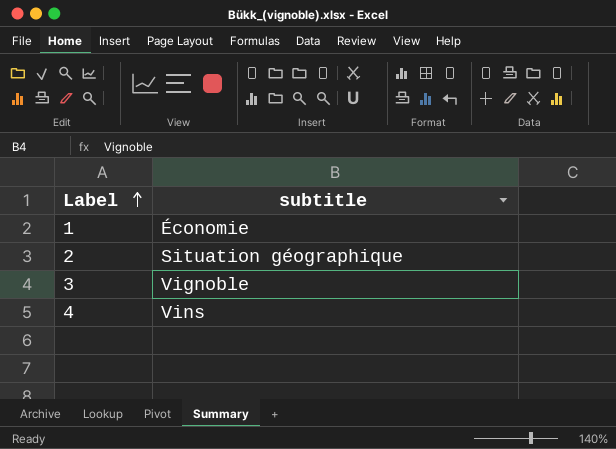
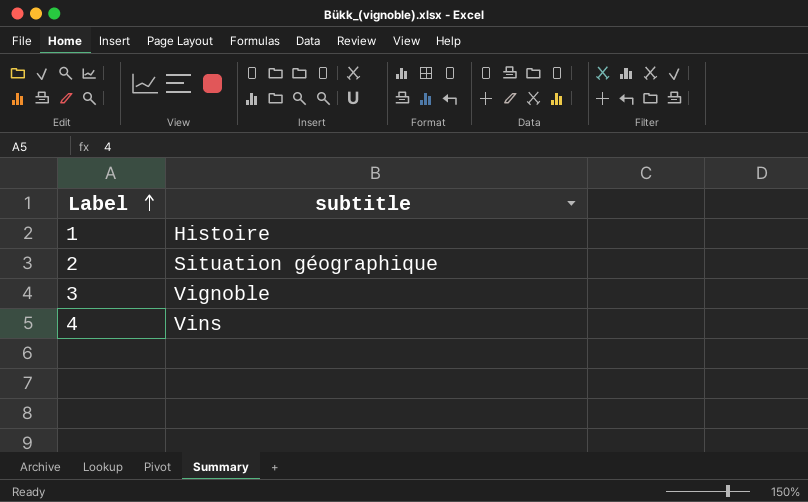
1 | subtitle: Économie -> Histoire

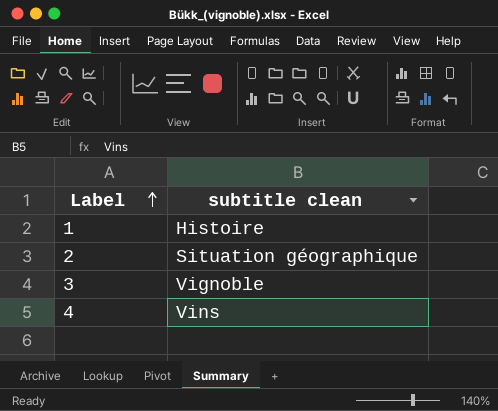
column name: subtitle -> subtitle clean

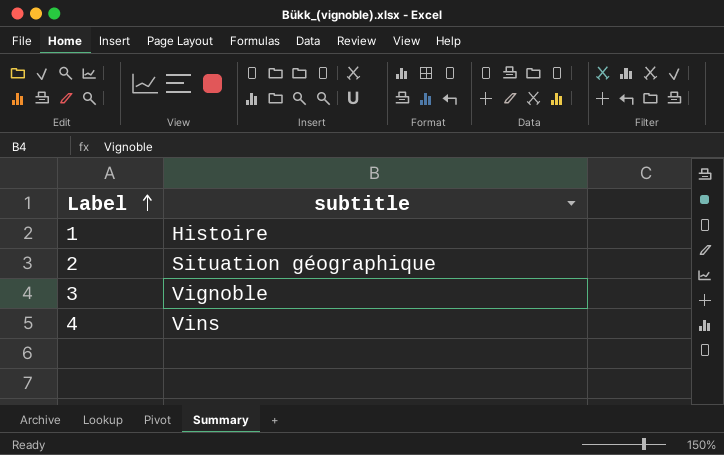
column name: subtitle clean -> subtitle

